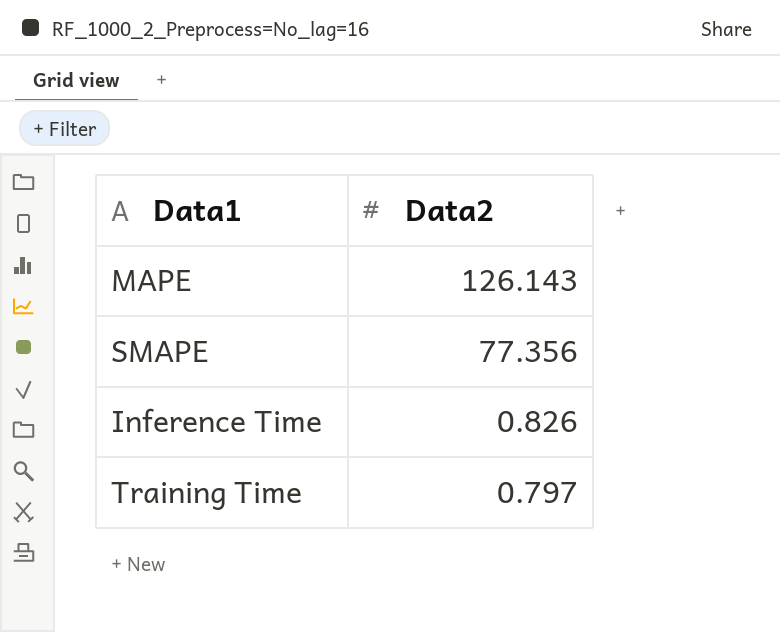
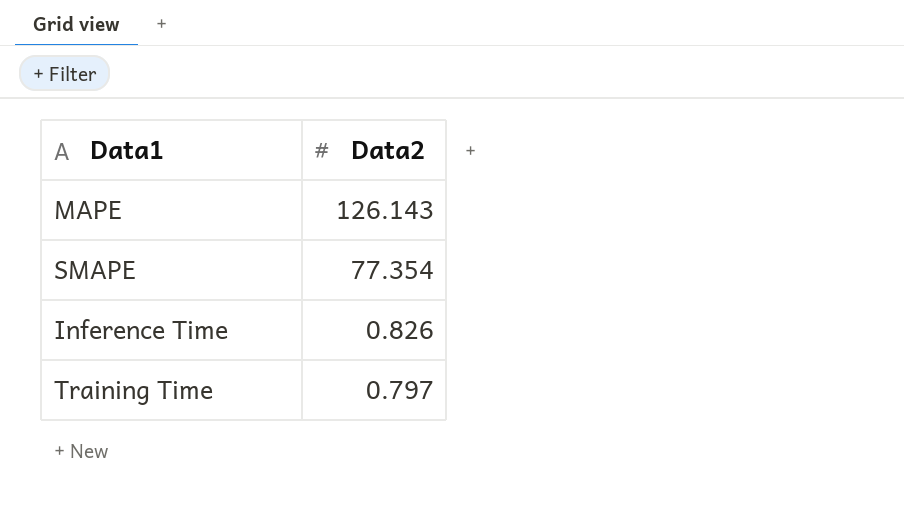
SMAPE | Data2: 77.356 -> 77.354

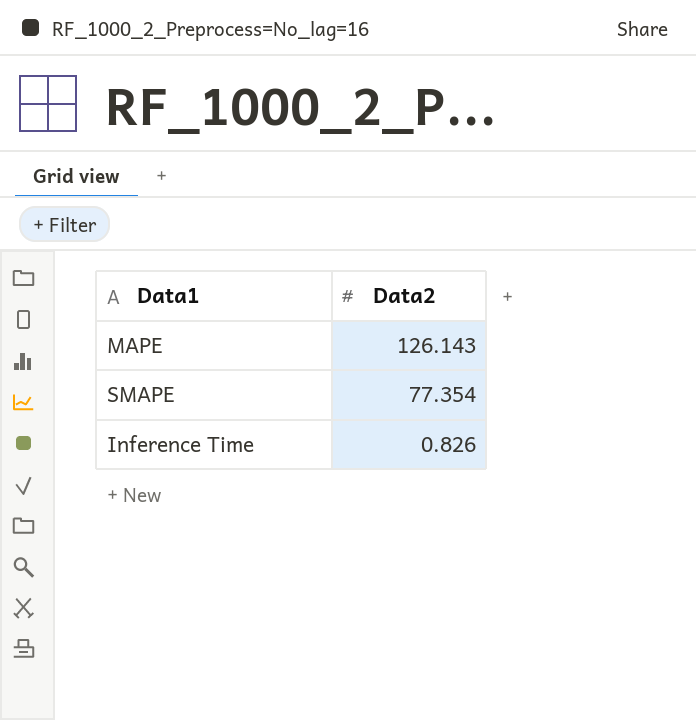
row Training Time: 0.797 -> none

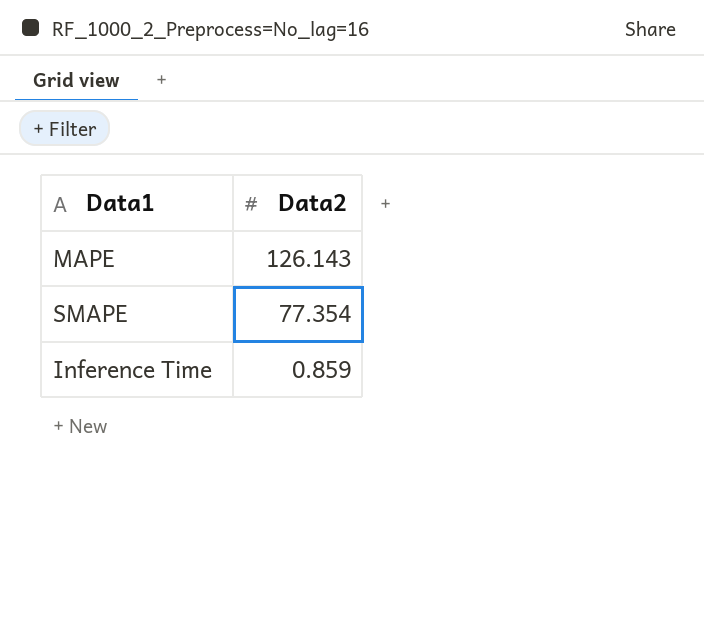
Inference Time | Data2: 0.826 -> 0.859

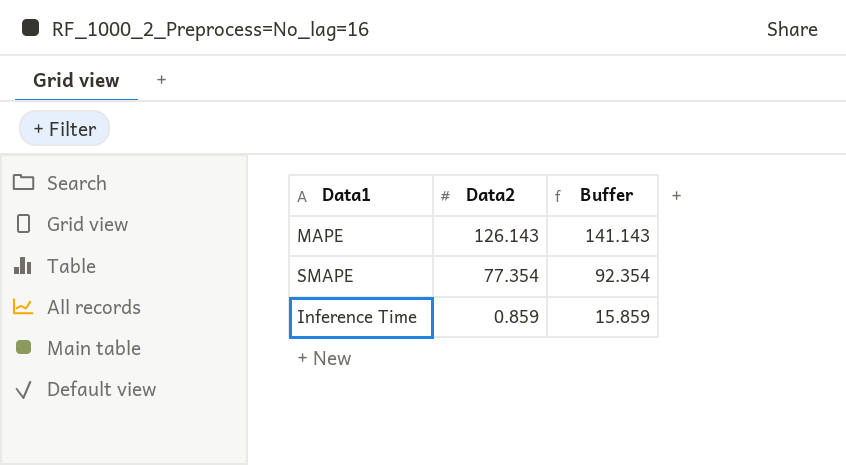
column Buffer | formula: none -> [Data2] + 15

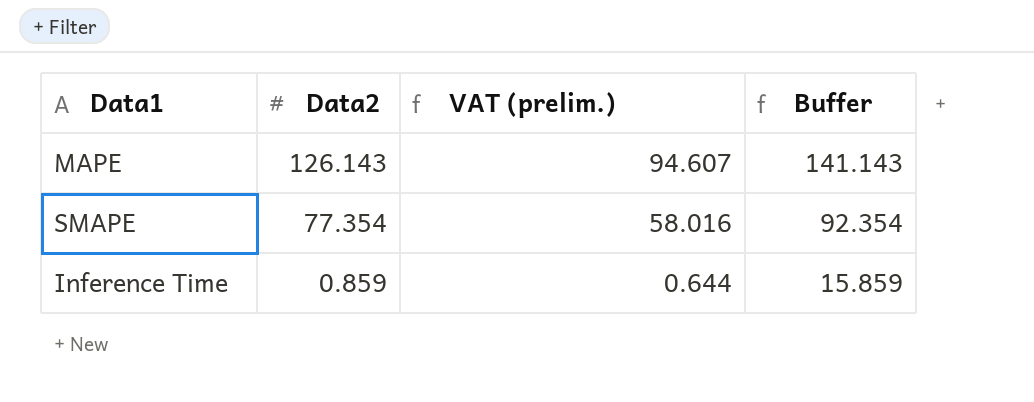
column VAT (prelim.) | formula: none -> [Data2] * 0.75

